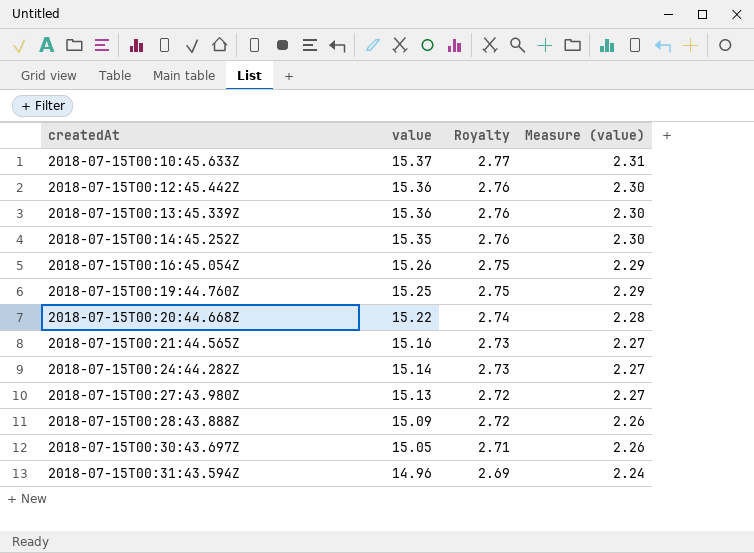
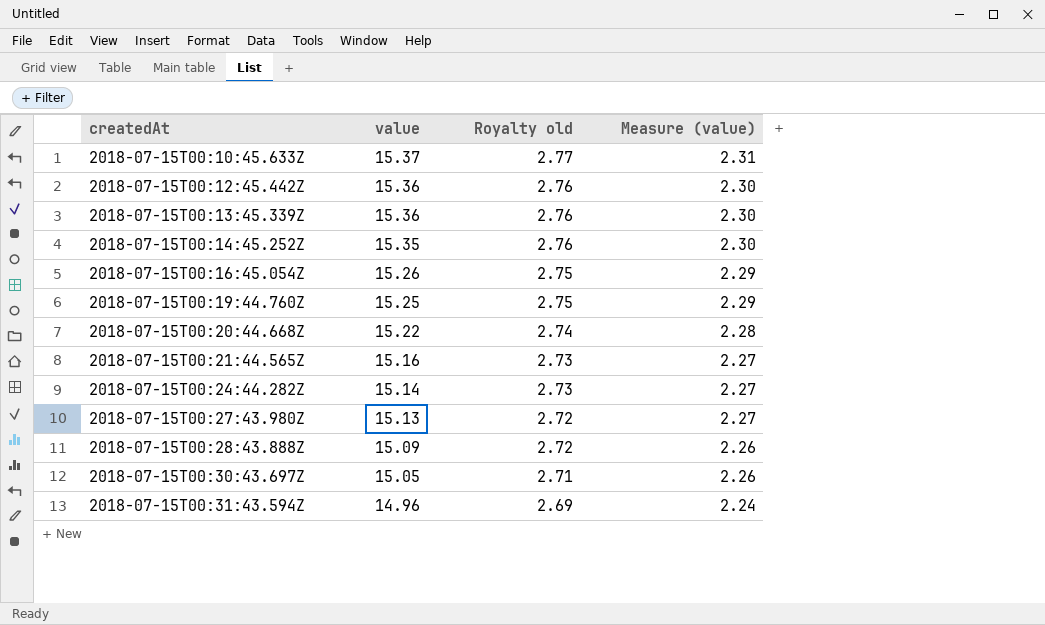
column name: Royalty -> Royalty old

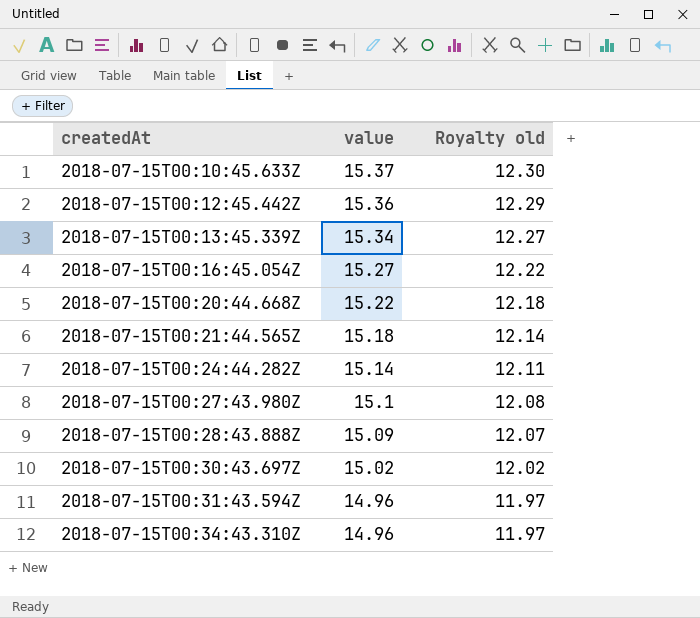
column Measure (value) | formula: [value] * 0.15 -> none
column Royalty old | formula: [value] * 0.18 -> [value] * 0.8
row 2018-07-15T00:14:45.252Z: 15.35 | 2.76 | 2.30 -> none
row 2018-07-15T00:19:44.760Z: 15.25 | 2.75 | 2.29 -> none
2018-07-15T00:13:45.339Z | value: 15.36 -> 15.34
2018-07-15T00:16:45.054Z | value: 15.26 -> 15.27
2018-07-15T00:21:44.565Z | value: 15.16 -> 15.18
2018-07-15T00:27:43.980Z | value: 15.13 -> 15.1
2018-07-15T00:30:43.697Z | value: 15.05 -> 15.02
row 2018-07-15T00:34:43.310Z: none -> 14.96 | 11.97

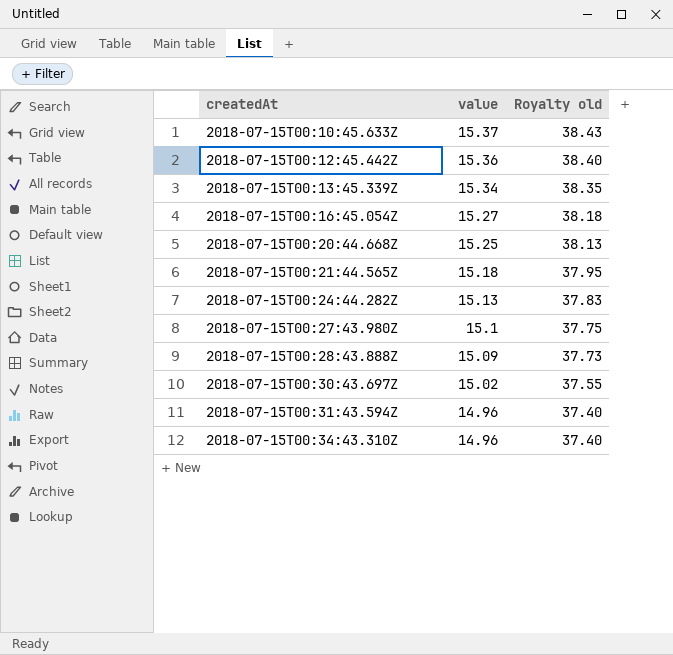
column Royalty old | formula: [value] * 0.8 -> [value] * 2.5
2018-07-15T00:20:44.668Z | value: 15.22 -> 15.25
2018-07-15T00:24:44.282Z | value: 15.14 -> 15.13

